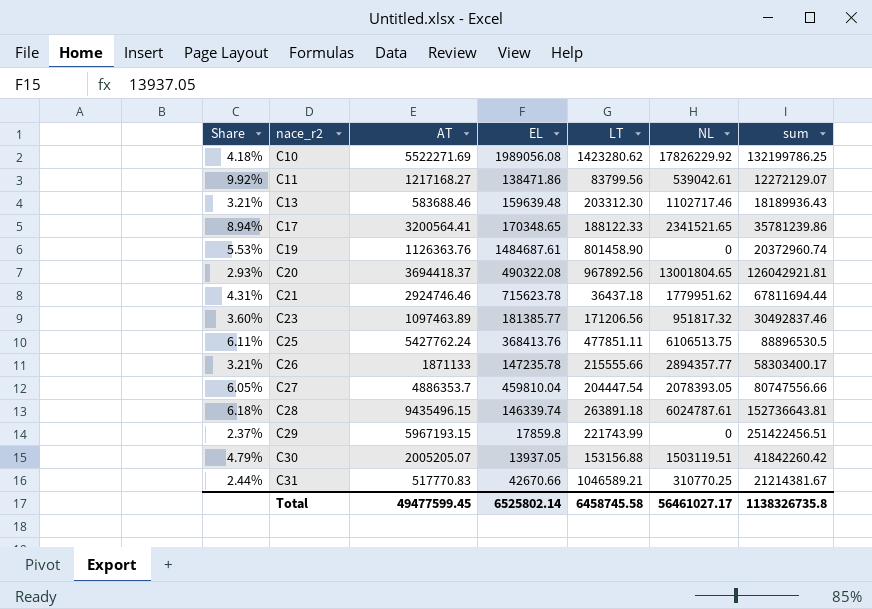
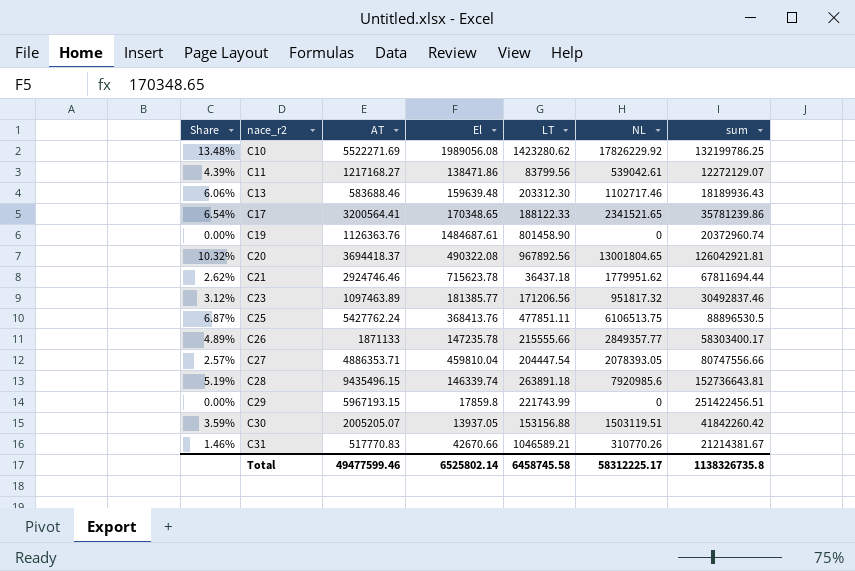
column Share | formula: [AT] / [sum] -> [NL] / [sum]
column name: EL -> El
C26 | NL: 2894357.77 -> 2849357.77
C27 | AT: 4886353.7 -> 4886353.71
C28 | NL: 6024787.61 -> 7920985.6
C31 | NL: 310770.25 -> 310770.26
Total | AT: 49477599.45 -> 49477599.46
Total | NL: 56461027.17 -> 58312225.17

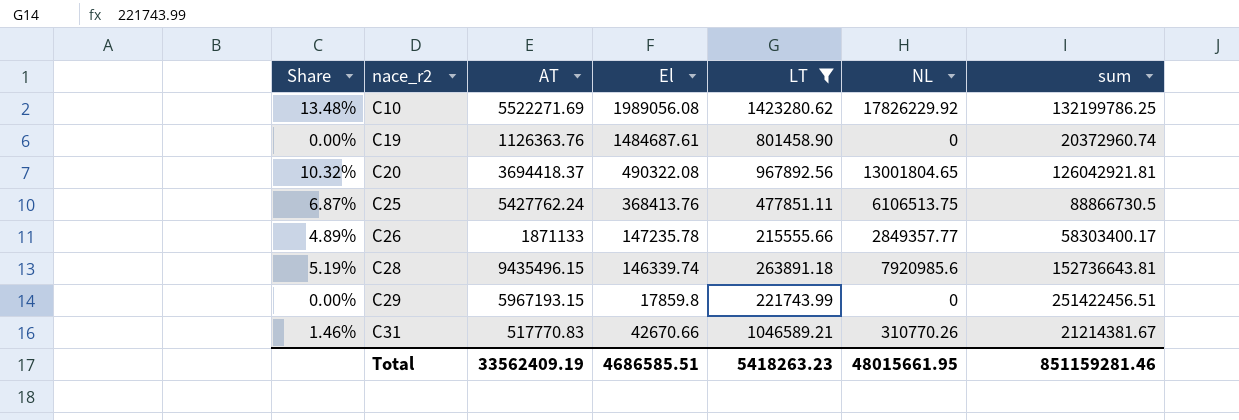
filter: none -> LT >= 215555.66
C25 | sum: 88896530.5 -> 88866730.5
Total | AT: 49477599.46 -> 33562409.19
Total | El: 6525802.14 -> 4686585.51
Total | LT: 6458745.58 -> 5418263.23
Total | NL: 58312225.17 -> 48015661.95
Total | sum: 1138326735.8 -> 851159281.46

